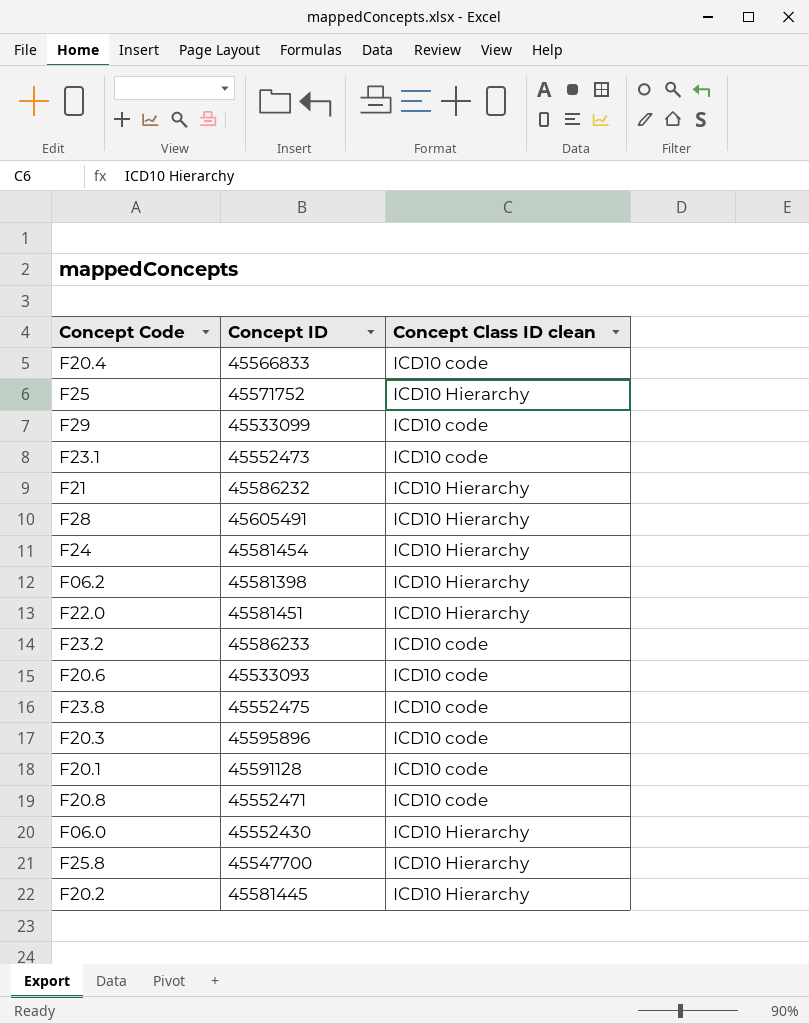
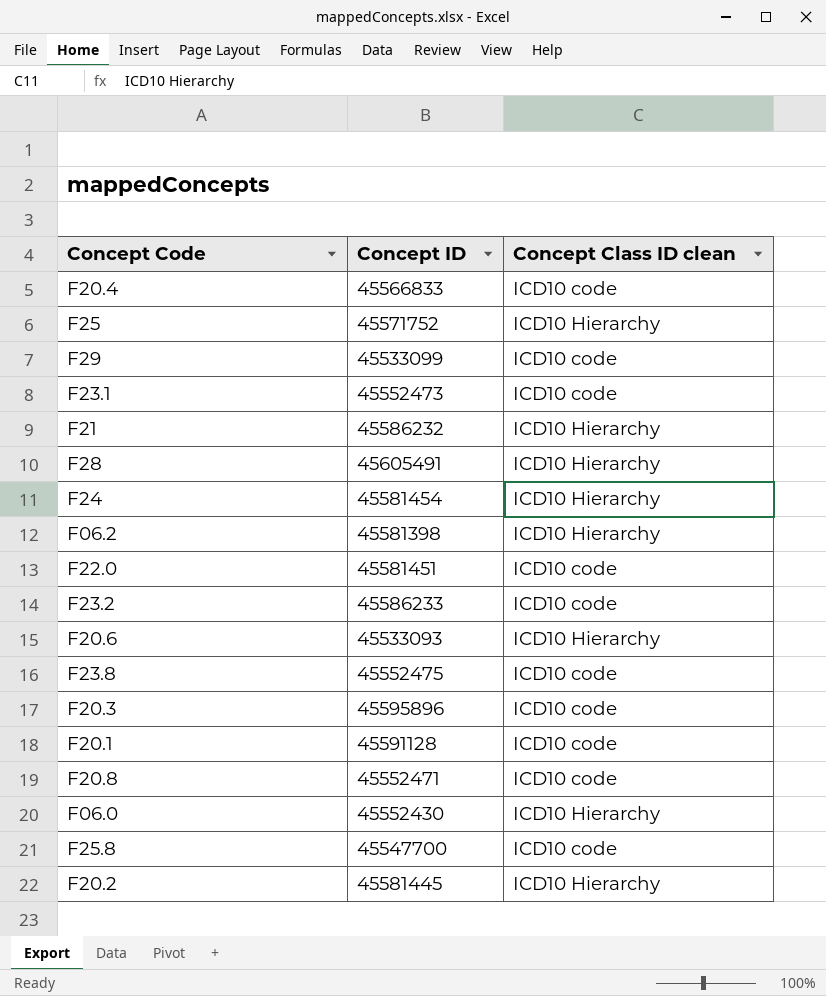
F22.0 | Concept Class ID clean: ICD10 Hierarchy -> ICD10 code
F20.6 | Concept Class ID clean: ICD10 code -> ICD10 Hierarchy
F25.8 | Concept Class ID clean: ICD10 Hierarchy -> ICD10 code

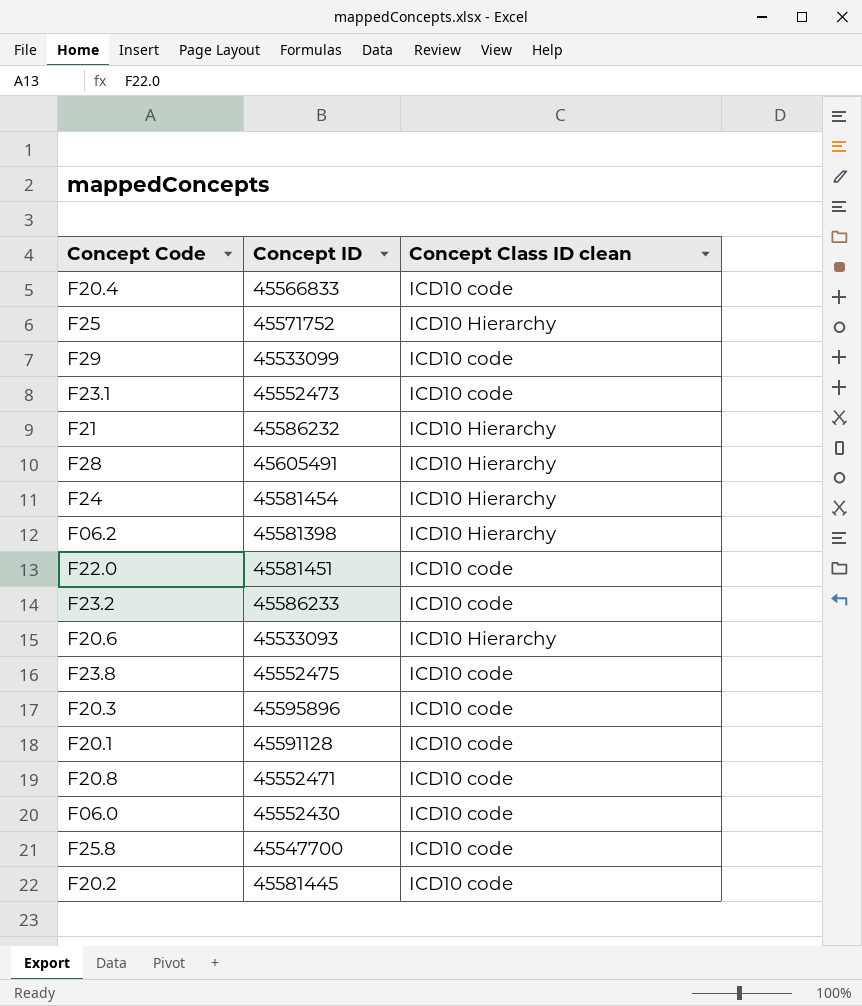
F06.0 | Concept Class ID clean: ICD10 Hierarchy -> ICD10 code
F20.2 | Concept Class ID clean: ICD10 Hierarchy -> ICD10 code

